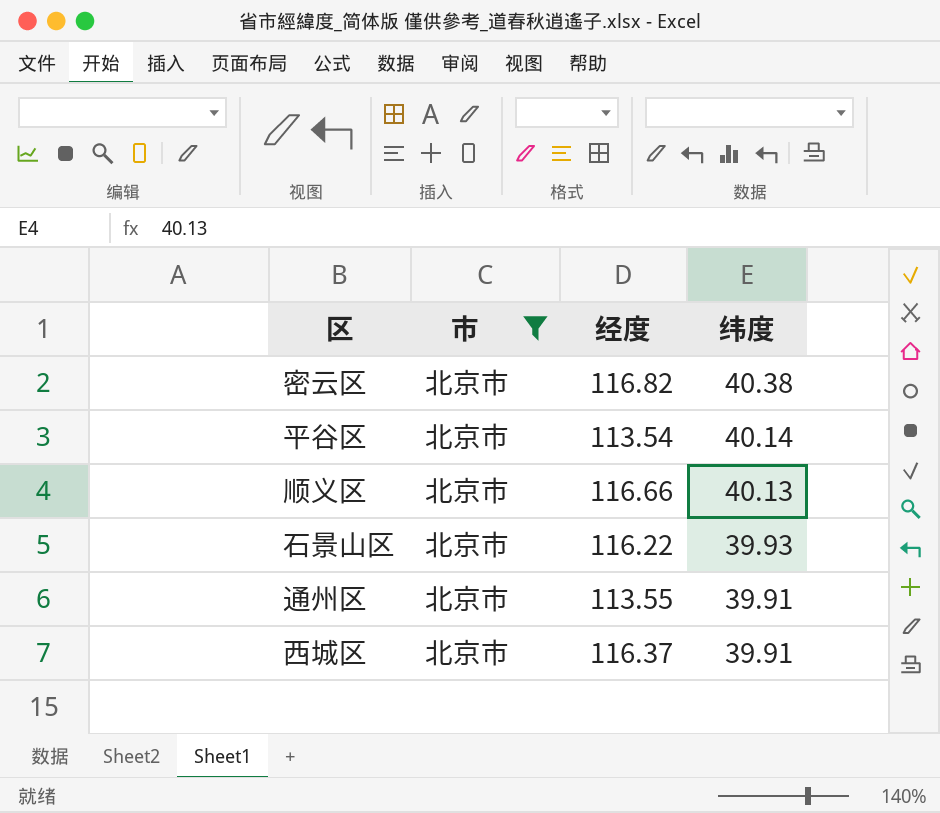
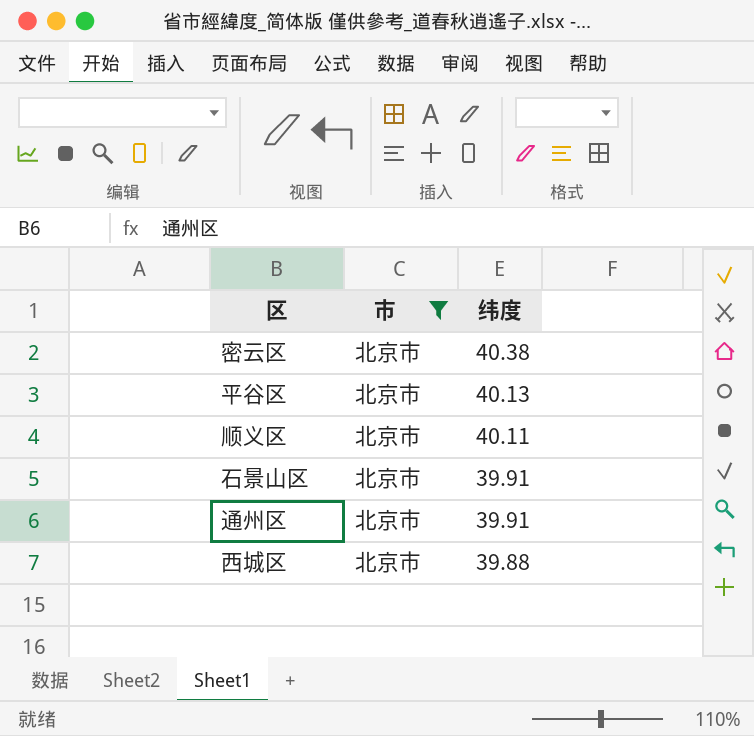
column 经度 | position: 3 -> none
平谷区 | 纬度: 40.14 -> 40.13
顺义区 | 纬度: 40.13 -> 40.11
石景山区 | 纬度: 39.93 -> 39.91
西城区 | 纬度: 39.91 -> 39.88

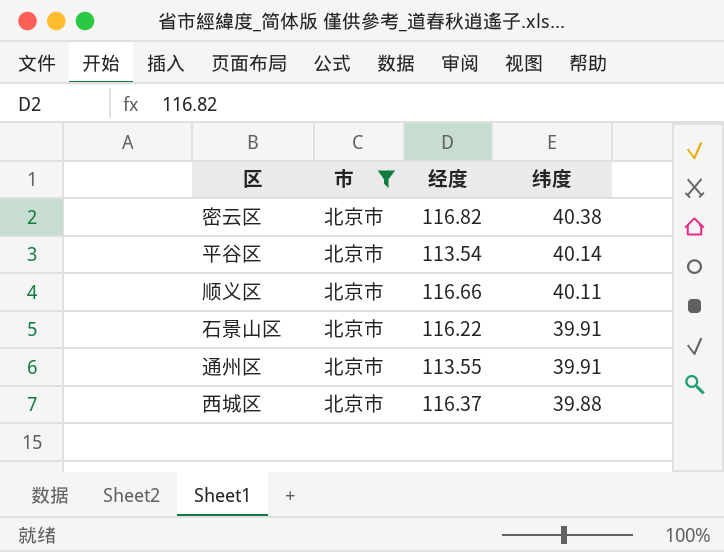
column 经度 | position: none -> 3
平谷区 | 纬度: 40.13 -> 40.14

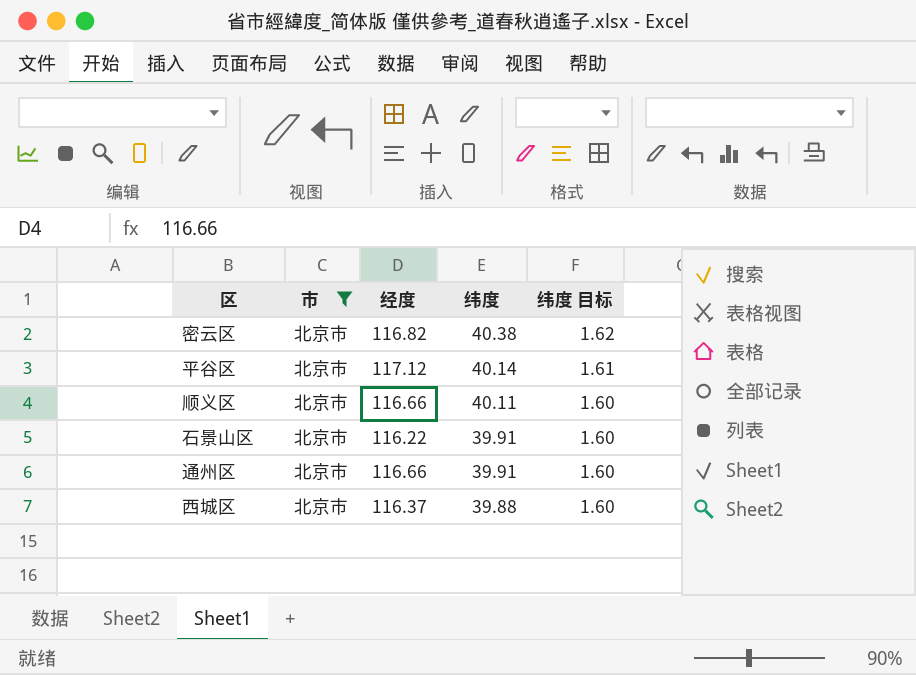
column 纬度 目标 | formula: none -> [纬度] * 0.04
平谷区 | 经度: 113.54 -> 117.12
通州区 | 经度: 113.55 -> 116.66

